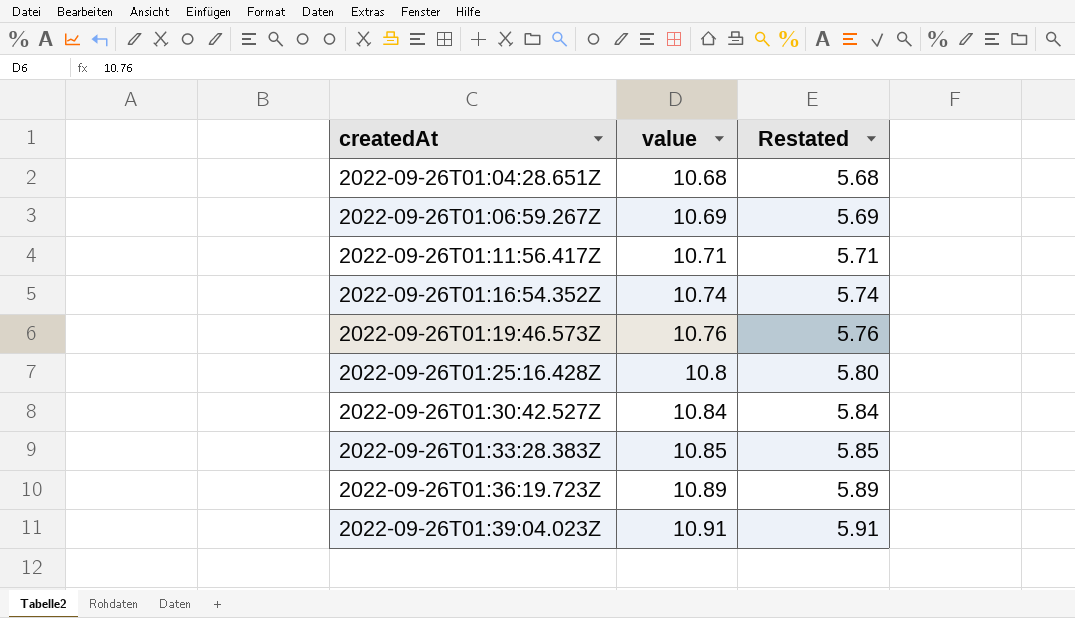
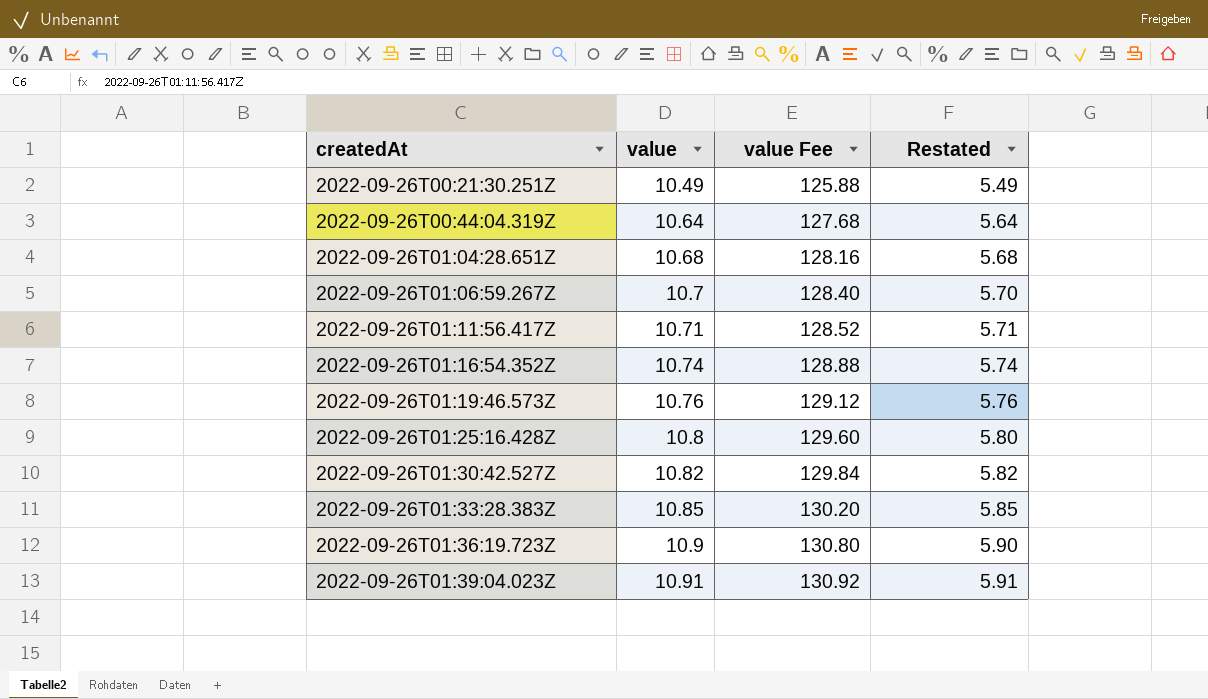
column value Fee | formula: none -> [value] * 12
row 2022-09-26T00:21:30.251Z: none -> 10.49 | 125.88 | 5.49
row 2022-09-26T00:44:04.319Z: none -> 10.64 | 127.68 | 5.64
2022-09-26T01:06:59.267Z | value: 10.69 -> 10.7
2022-09-26T01:06:59.267Z | Restated: 5.69 -> 5.70
2022-09-26T01:30:42.527Z | value: 10.84 -> 10.82
2022-09-26T01:30:42.527Z | Restated: 5.84 -> 5.82
2022-09-26T01:36:19.723Z | value: 10.89 -> 10.9
2022-09-26T01:36:19.723Z | Restated: 5.89 -> 5.90

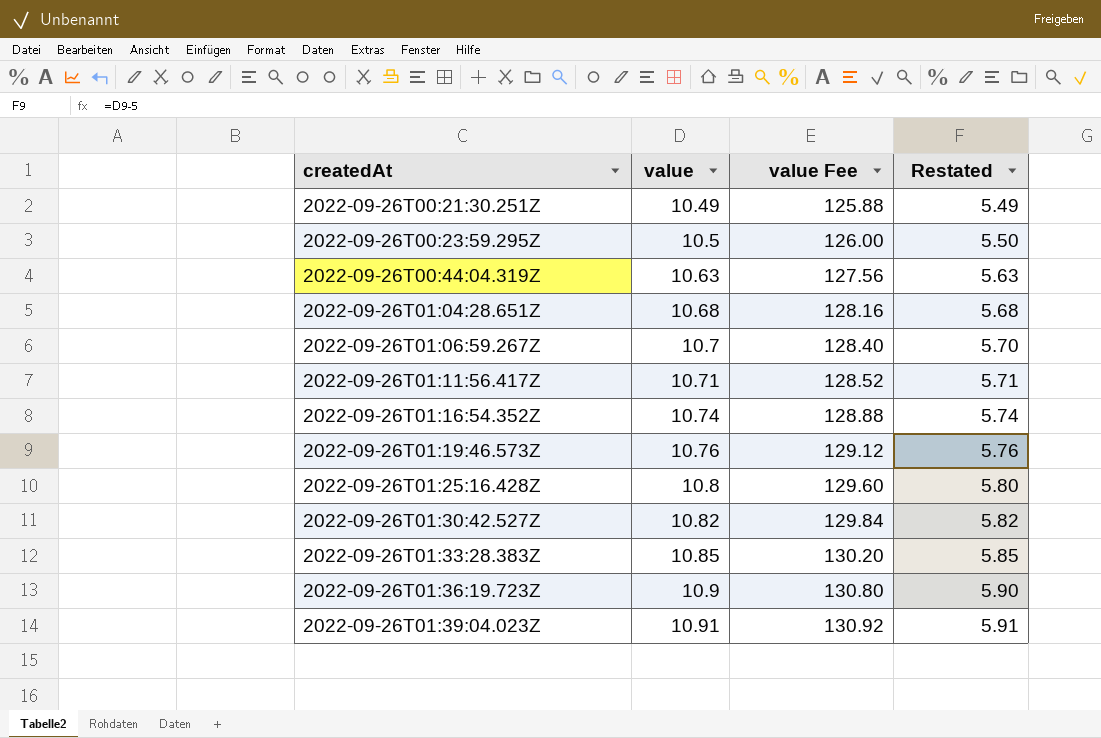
row 2022-09-26T00:23:59.295Z: none -> 10.5 | 126.00 | 5.50
2022-09-26T00:44:04.319Z | value: 10.64 -> 10.63
2022-09-26T00:44:04.319Z | value Fee: 127.68 -> 127.56
2022-09-26T00:44:04.319Z | Restated: 5.64 -> 5.63

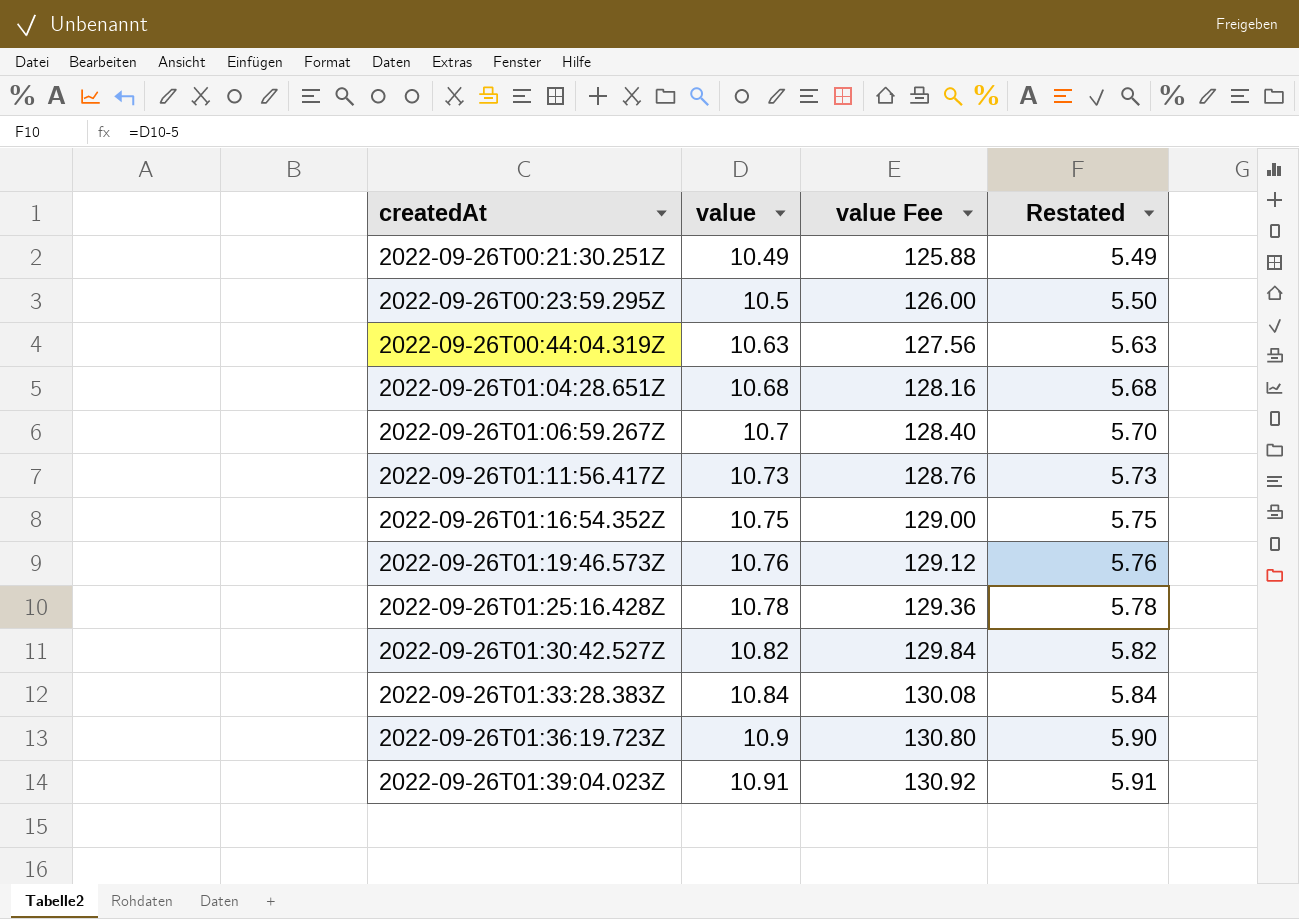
2022-09-26T01:11:56.417Z | value: 10.71 -> 10.73
2022-09-26T01:11:56.417Z | value Fee: 128.52 -> 128.76
2022-09-26T01:11:56.417Z | Restated: 5.71 -> 5.73
2022-09-26T01:16:54.352Z | value: 10.74 -> 10.75
2022-09-26T01:16:54.352Z | value Fee: 128.88 -> 129.00
2022-09-26T01:16:54.352Z | Restated: 5.74 -> 5.75
2022-09-26T01:25:16.428Z | value: 10.8 -> 10.78
2022-09-26T01:25:16.428Z | value Fee: 129.60 -> 129.36
2022-09-26T01:25:16.428Z | Restated: 5.80 -> 5.78
2022-09-26T01:33:28.383Z | value: 10.85 -> 10.84
2022-09-26T01:33:28.383Z | value Fee: 130.20 -> 130.08
2022-09-26T01:33:28.383Z | Restated: 5.85 -> 5.84

